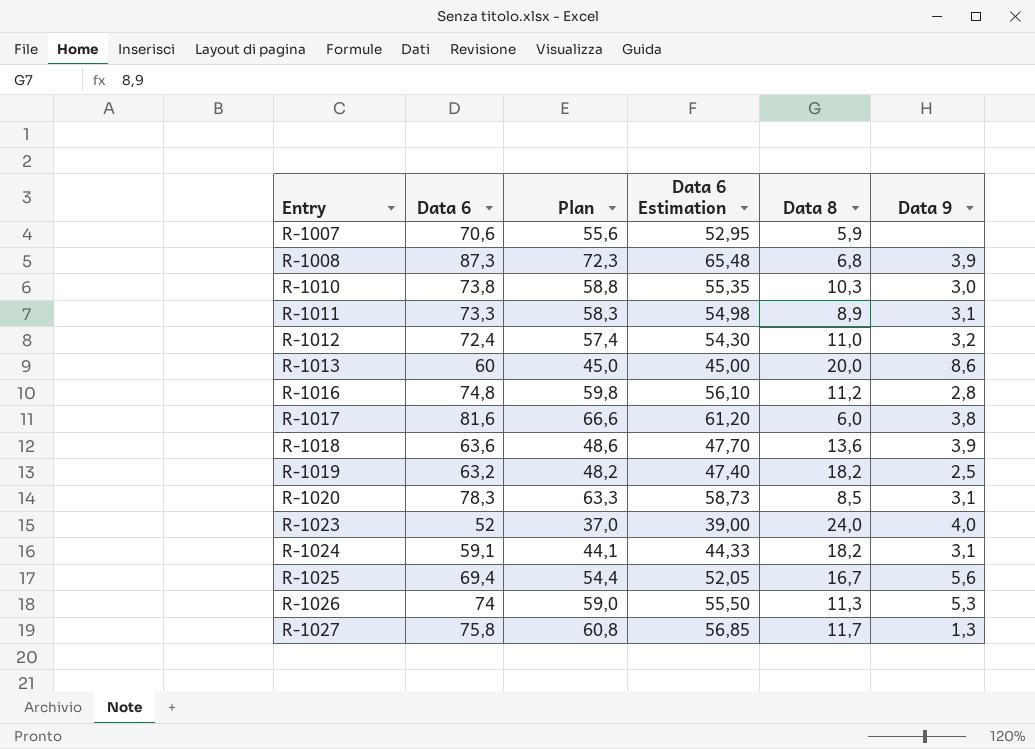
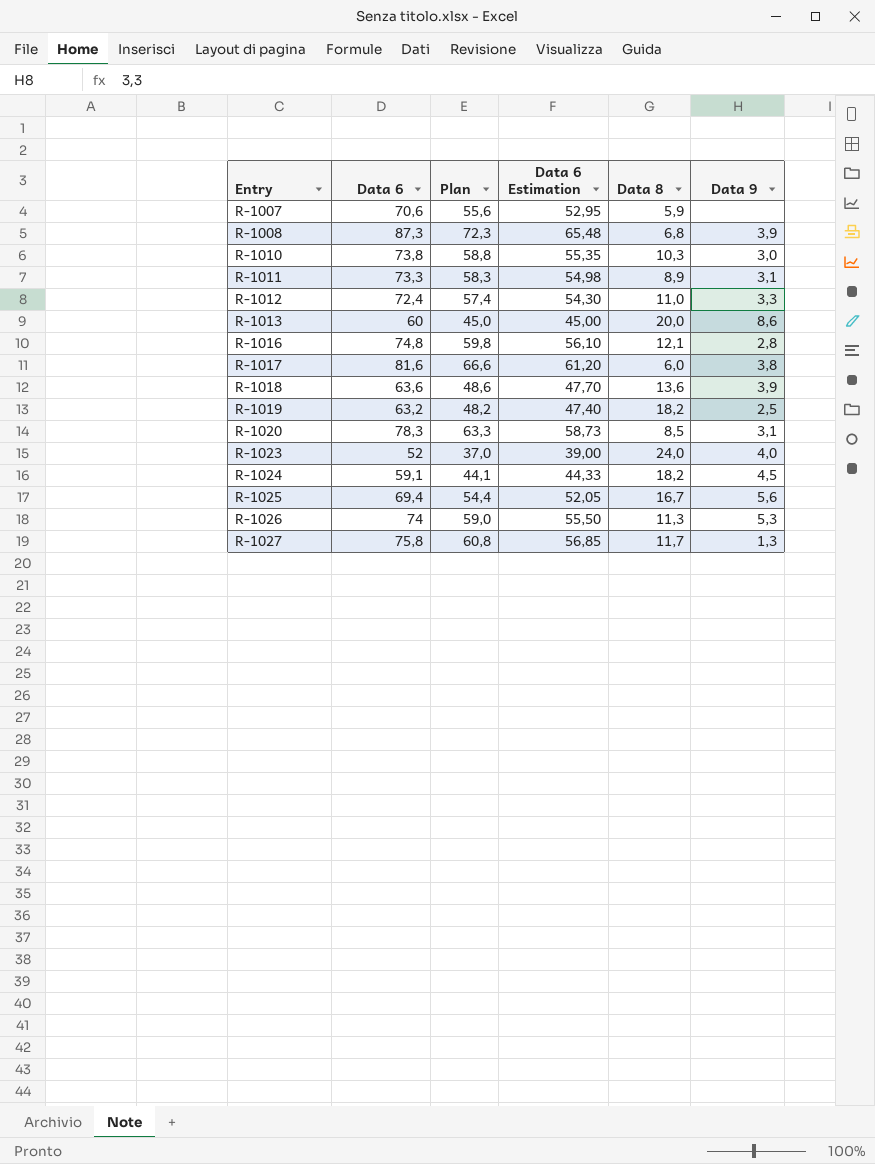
R-1012 | Data 9: 3,2 -> 3,3
R-1016 | Data 8: 11,2 -> 12,1
R-1024 | Data 9: 3,1 -> 4,5

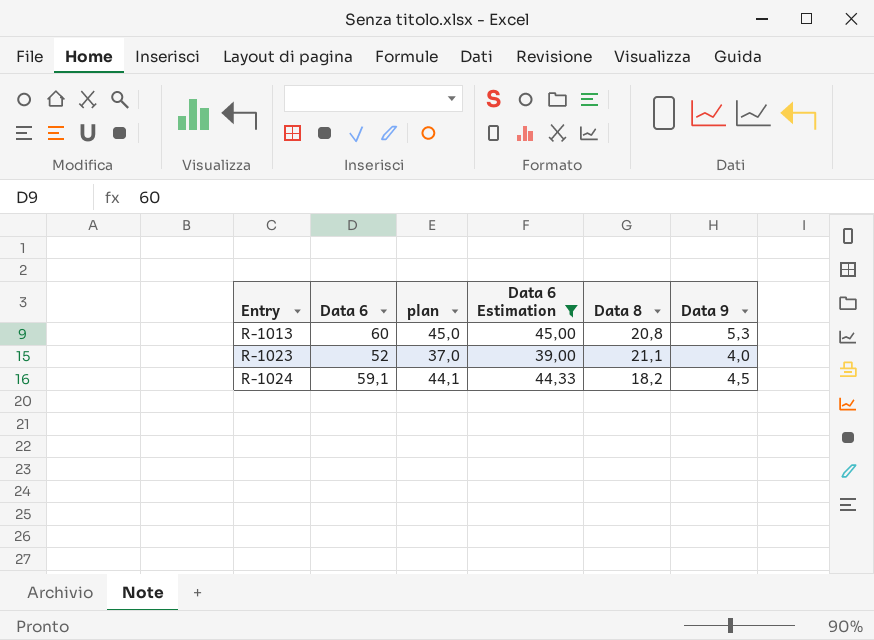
filter: none -> Data 6 Estimation <= 45,00
column name: Plan -> plan
R-1013 | Data 8: 20,0 -> 20,8
R-1013 | Data 9: 8,6 -> 5,3
R-1023 | Data 8: 24,0 -> 21,1

